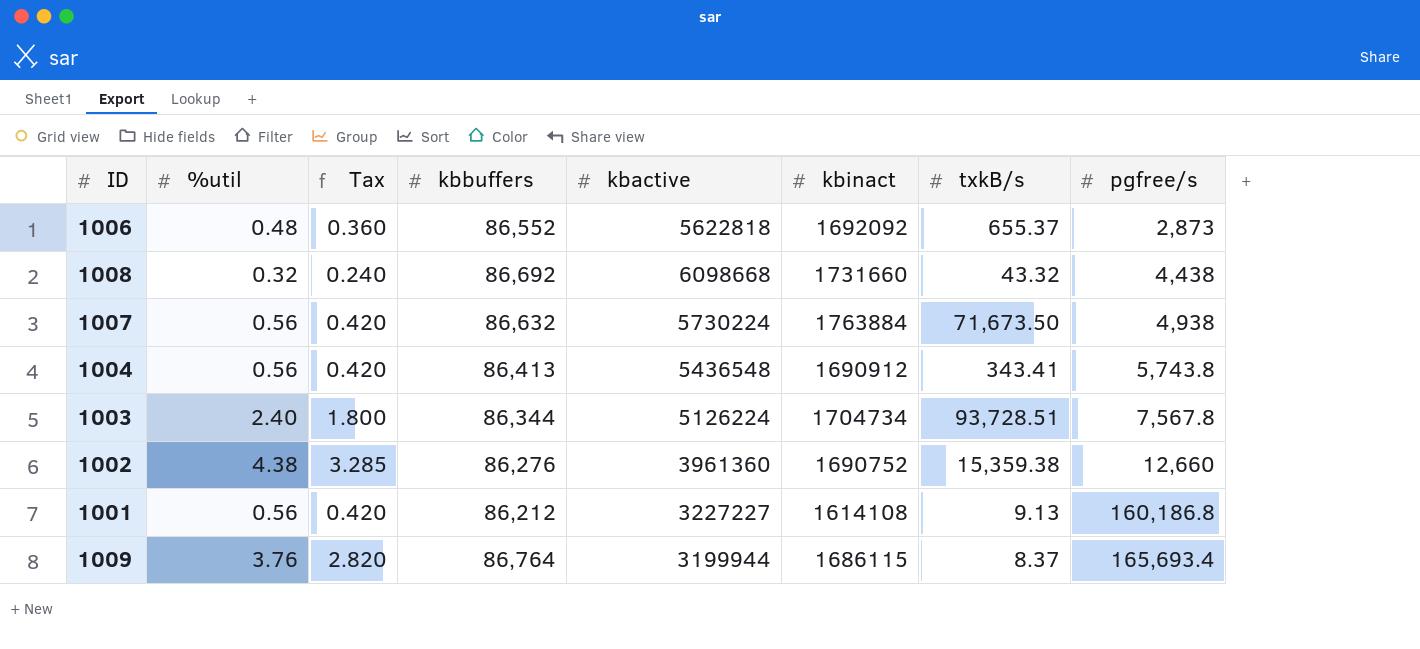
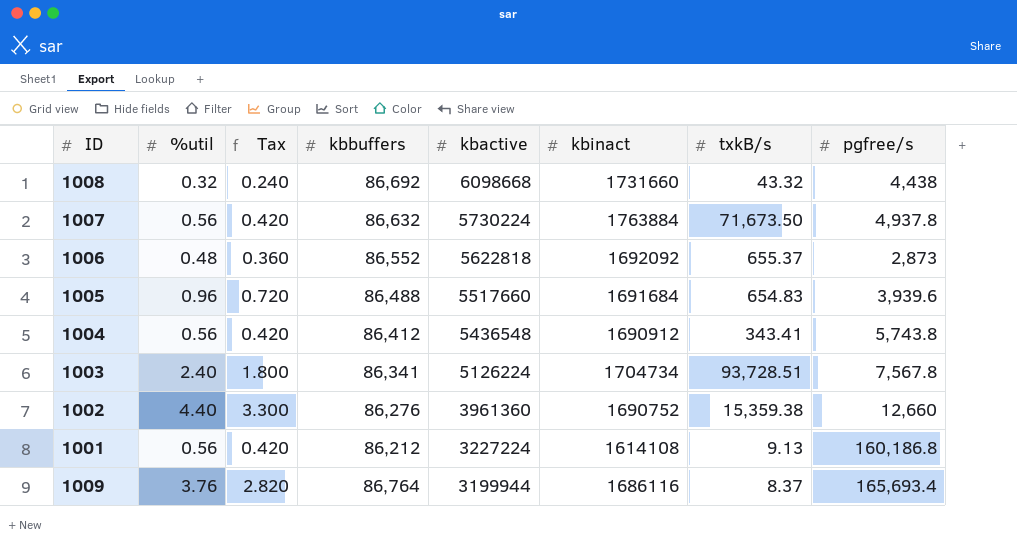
row order: pgfree/s ascending -> kbactive descending
1007 | pgfree/s: 4,938 -> 4,937.8
row 1005: none -> 0.96 | 0.720 | 86,488 | 5517660 | 1691684 | 654.83 | 3,939.6
1004 | kbbuffers: 86,413 -> 86,412
1003 | kbbuffers: 86,344 -> 86,341
1002 | %util: 4.38 -> 4.40
1002 | Tax: 3.285 -> 3.300
1001 | kbactive: 3227227 -> 3227224
1009 | kbinact: 1686115 -> 1686116

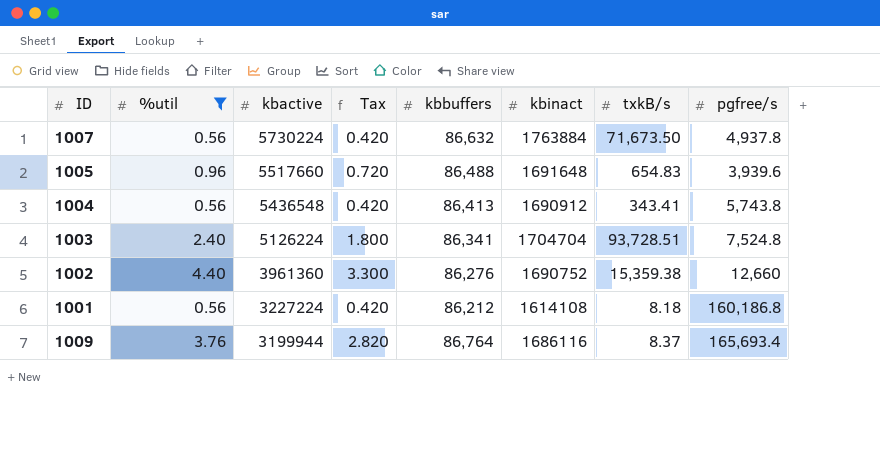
filter: none -> %util >= 0.56
column kbactive | position: 5 -> 3
1005 | kbinact: 1691684 -> 1691648
1004 | kbbuffers: 86,412 -> 86,413
1003 | kbinact: 1704734 -> 1704704
1003 | pgfree/s: 7,567.8 -> 7,524.8
1001 | txkB/s: 9.13 -> 8.18

